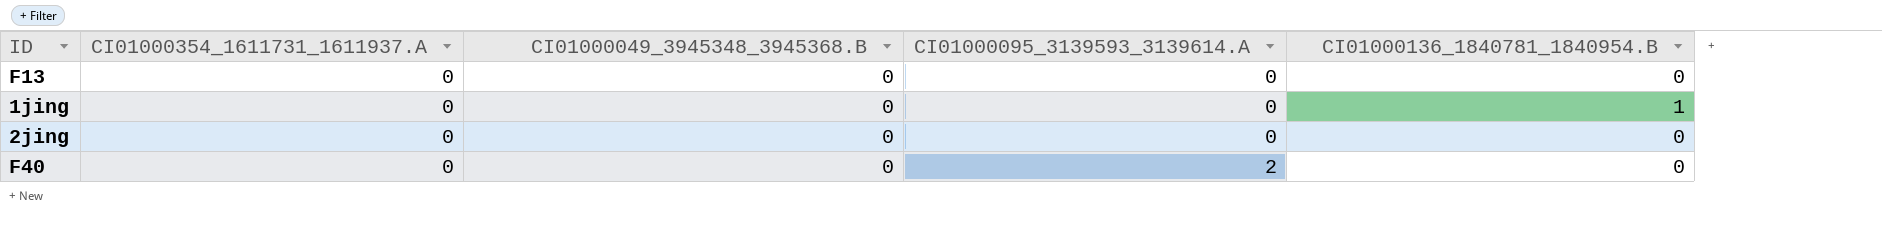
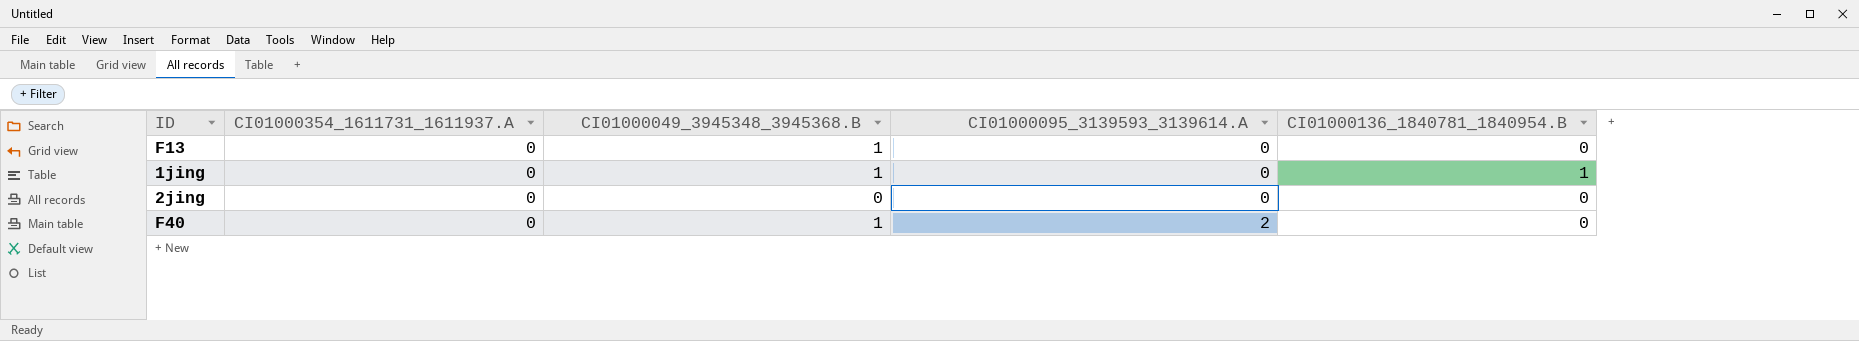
F13 | CI01000049_3945348_3945368.B: 0 -> 1
1jing | CI01000049_3945348_3945368.B: 0 -> 1
F40 | CI01000049_3945348_3945368.B: 0 -> 1

